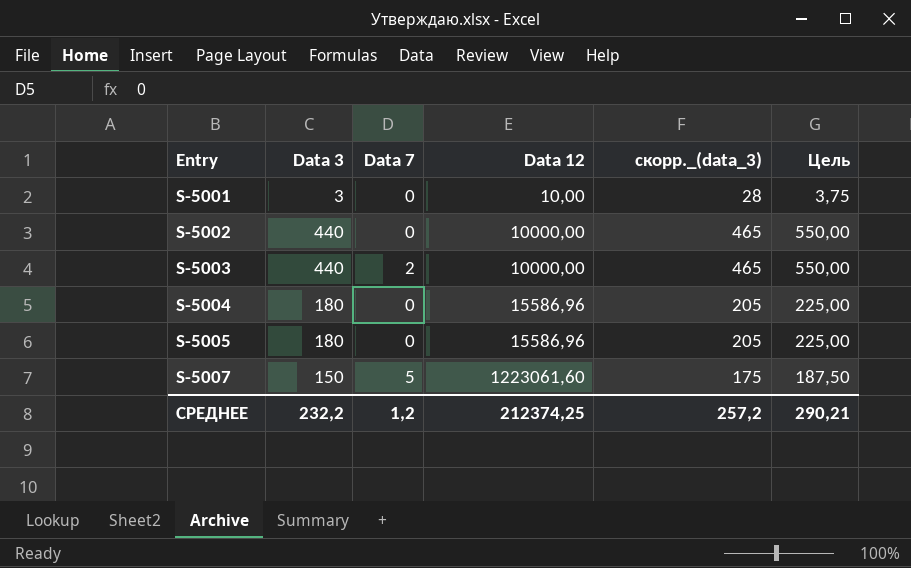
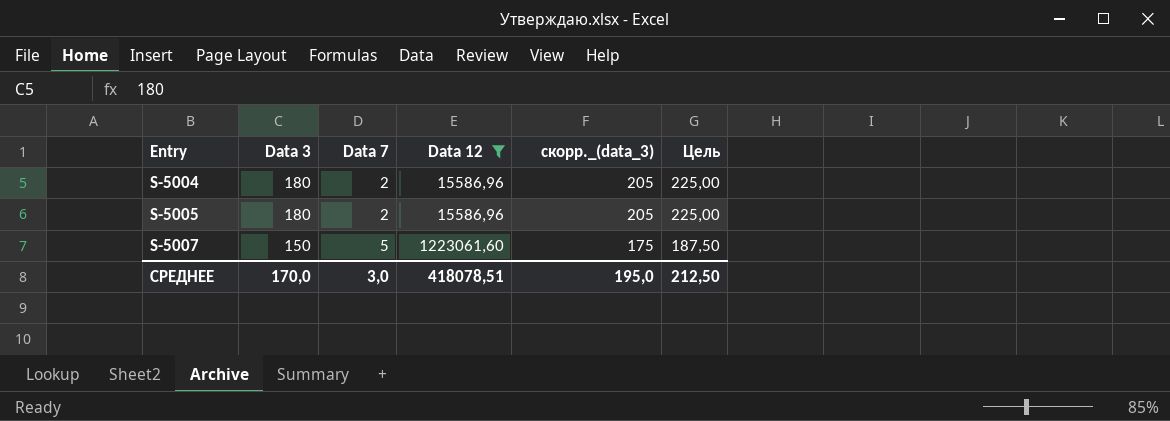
filter: none -> Data 12 >= 15586,96
S-5004 | Data 7: 0 -> 2
S-5005 | Data 7: 0 -> 2
СРЕДНЕЕ | Data 3: 232,2 -> 170,0
СРЕДНЕЕ | Data 7: 1,2 -> 3,0
СРЕДНЕЕ | Data 12: 212374,25 -> 418078,51
СРЕДНЕЕ | скорр._(data_3): 257,2 -> 195,0
СРЕДНЕЕ | Цель: 290,21 -> 212,50

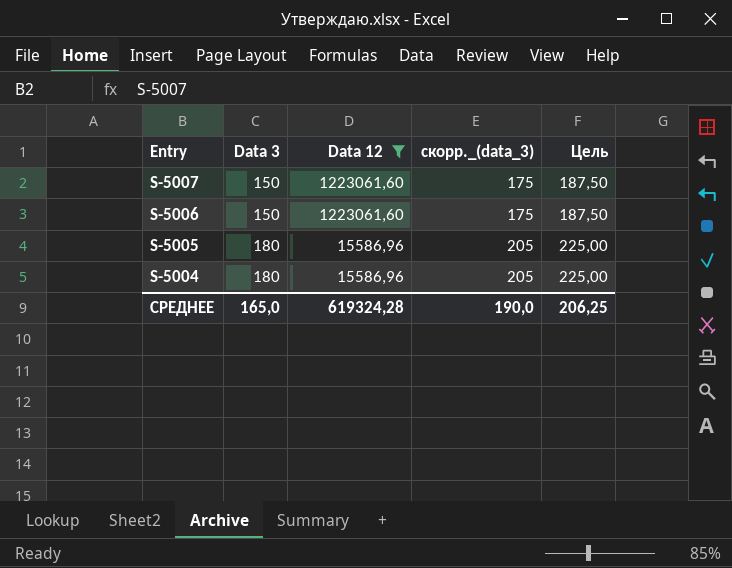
row order: Entry ascending -> Entry descending
column Data 7 | position: 3 -> none
row S-5006: none -> 150 | 1223061,60 | 175 | 187,50
СРЕДНЕЕ | Data 3: 170,0 -> 165,0
СРЕДНЕЕ | Data 12: 418078,51 -> 619324,28
СРЕДНЕЕ | скорр._(data_3): 195,0 -> 190,0
СРЕДНЕЕ | Цель: 212,50 -> 206,25

